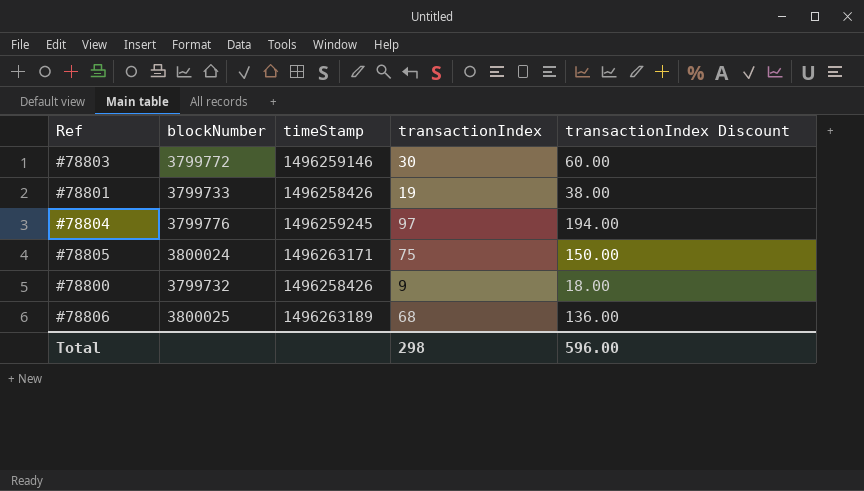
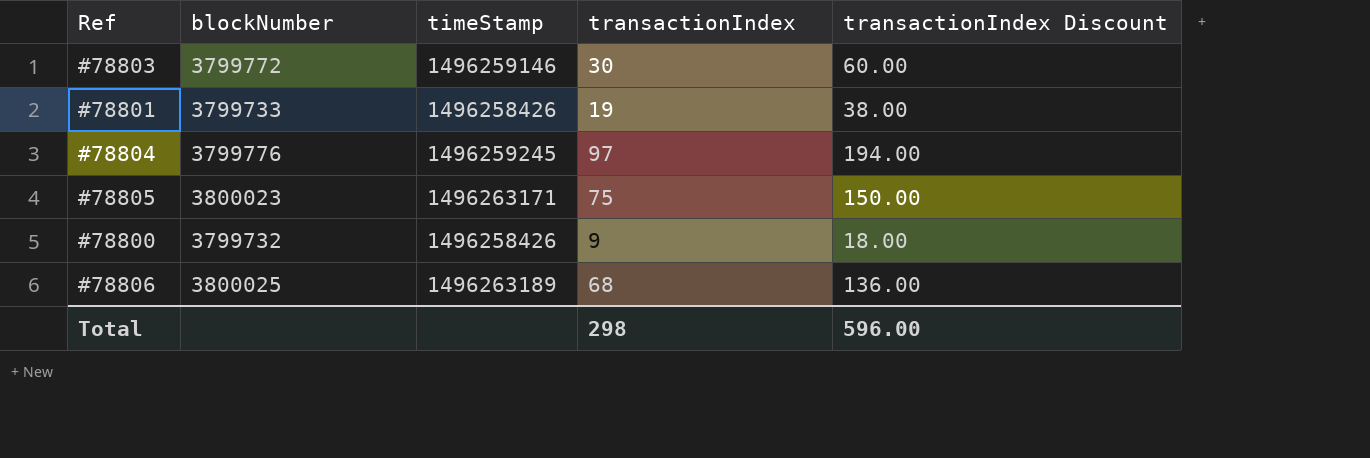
#78805 | blockNumber: 3800024 -> 3800023

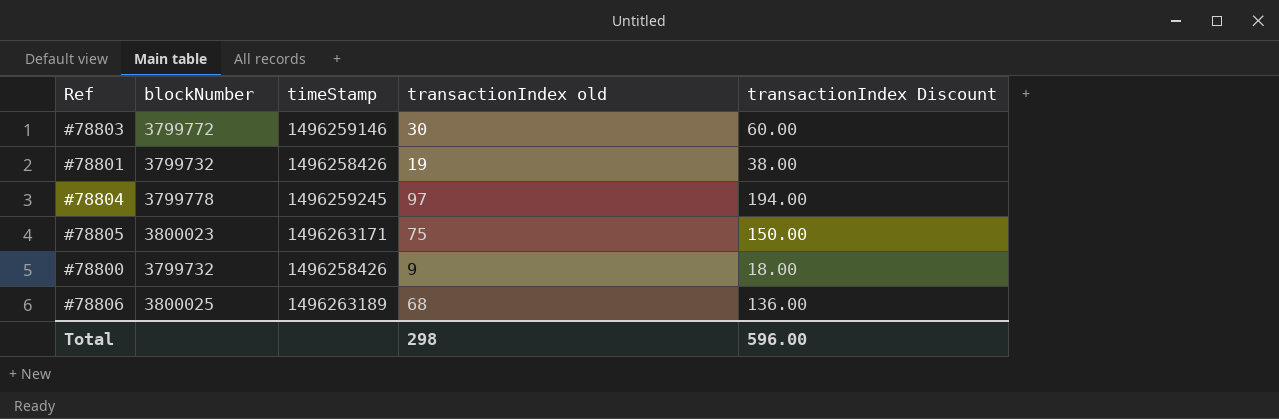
column name: transactionIndex -> transactionIndex old
#78801 | blockNumber: 3799733 -> 3799732
#78804 | blockNumber: 3799776 -> 3799778

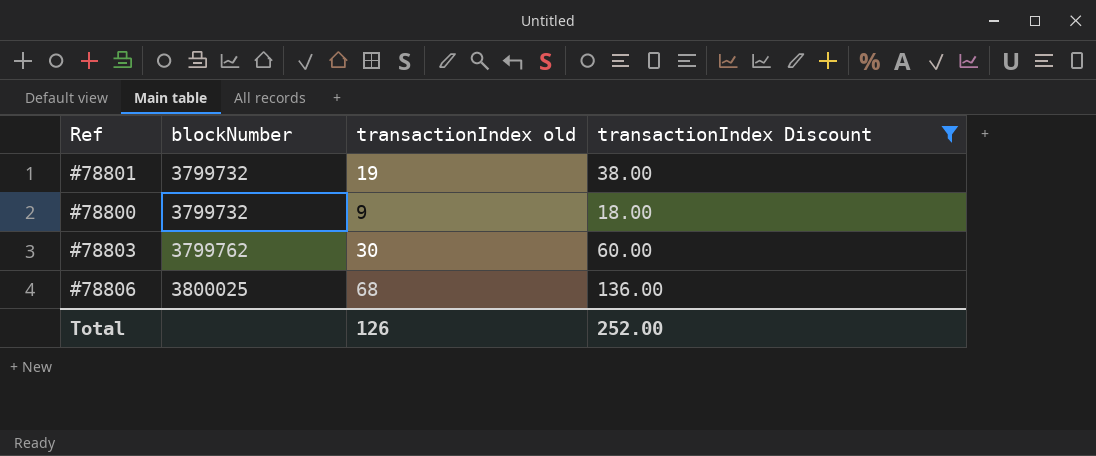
filter: none -> transactionIndex Discount <= 136.00
row order: none -> blockNumber ascending
column timeStamp | position: 3 -> none
#78803 | blockNumber: 3799772 -> 3799762
Total | transactionIndex old: 298 -> 126
Total | transactionIndex Discount: 596.00 -> 252.00

